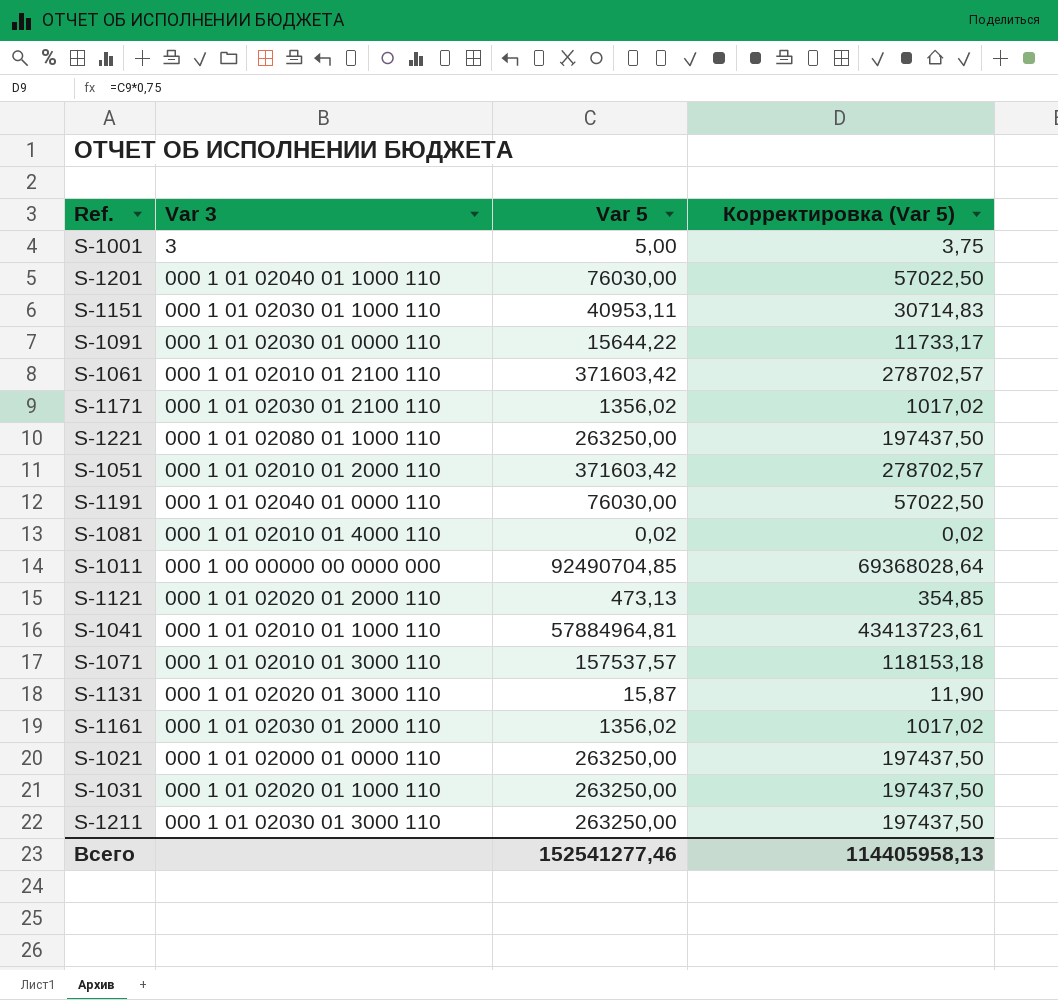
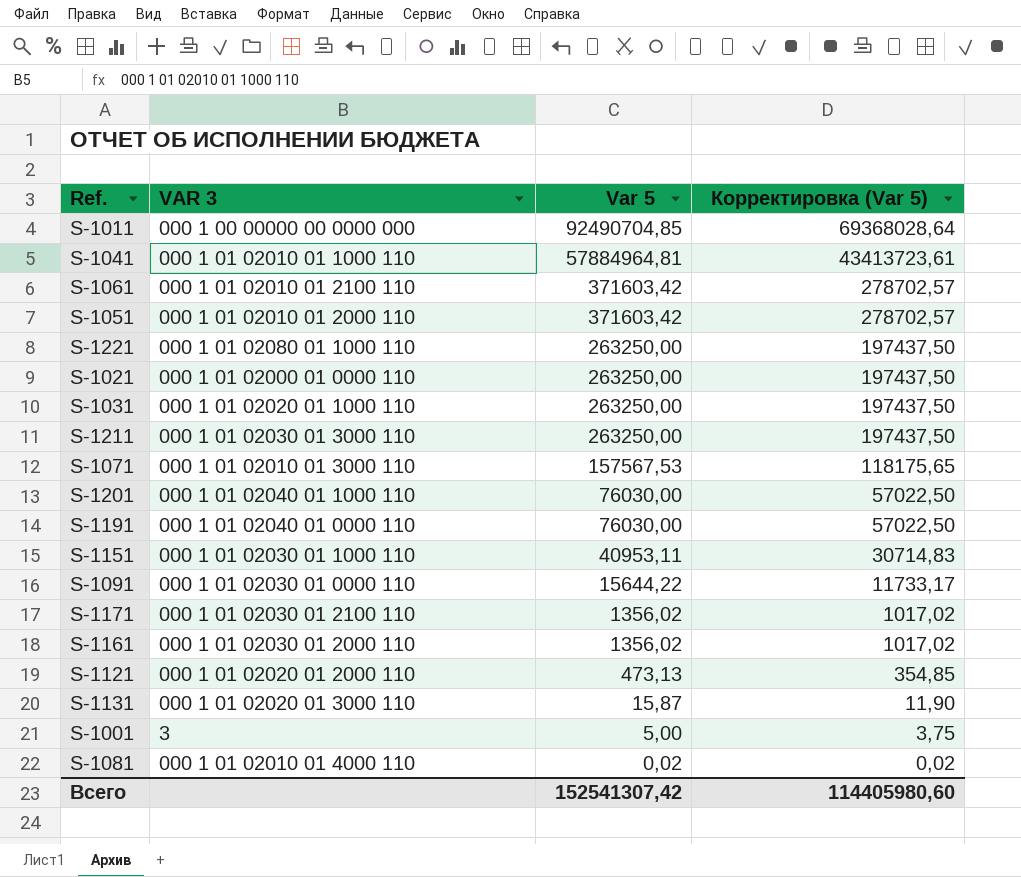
row order: none -> Var 5 descending
column name: Var 3 -> VAR 3
S-1071 | Var 5: 157537,57 -> 157567,53
S-1071 | Корректировка (Var 5): 118153,18 -> 118175,65
Всего | Var 5: 152541277,46 -> 152541307,42
Всего | Корректировка (Var 5): 114405958,13 -> 114405980,60

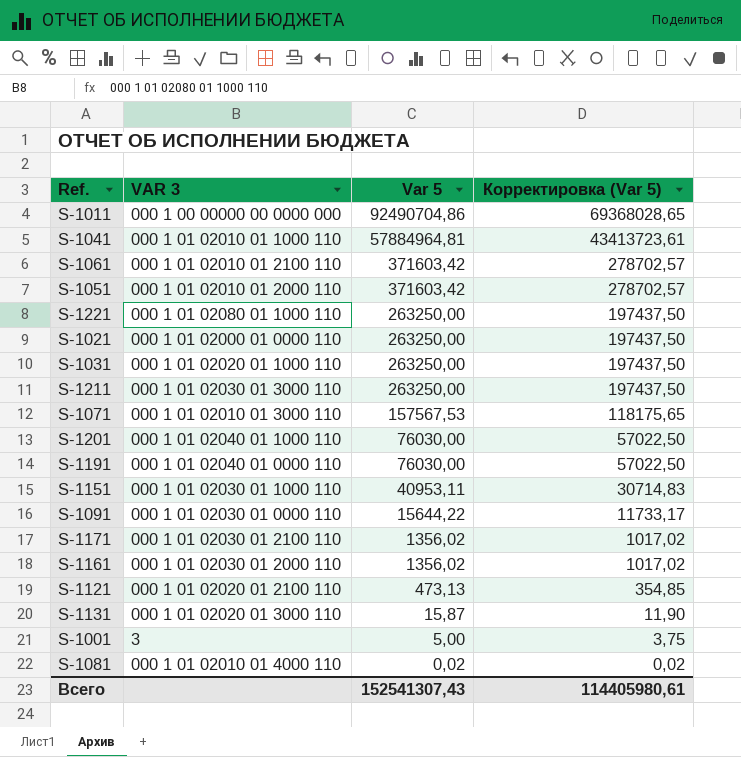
S-1011 | Var 5: 92490704,85 -> 92490704,86
S-1011 | Корректировка (Var 5): 69368028,64 -> 69368028,65
S-1121 | VAR 3: 000 1 01 02020 01 2000 110 -> 000 1 01 02020 01 2100 110
Всего | Var 5: 152541307,42 -> 152541307,43
Всего | Корректировка (Var 5): 114405980,60 -> 114405980,61

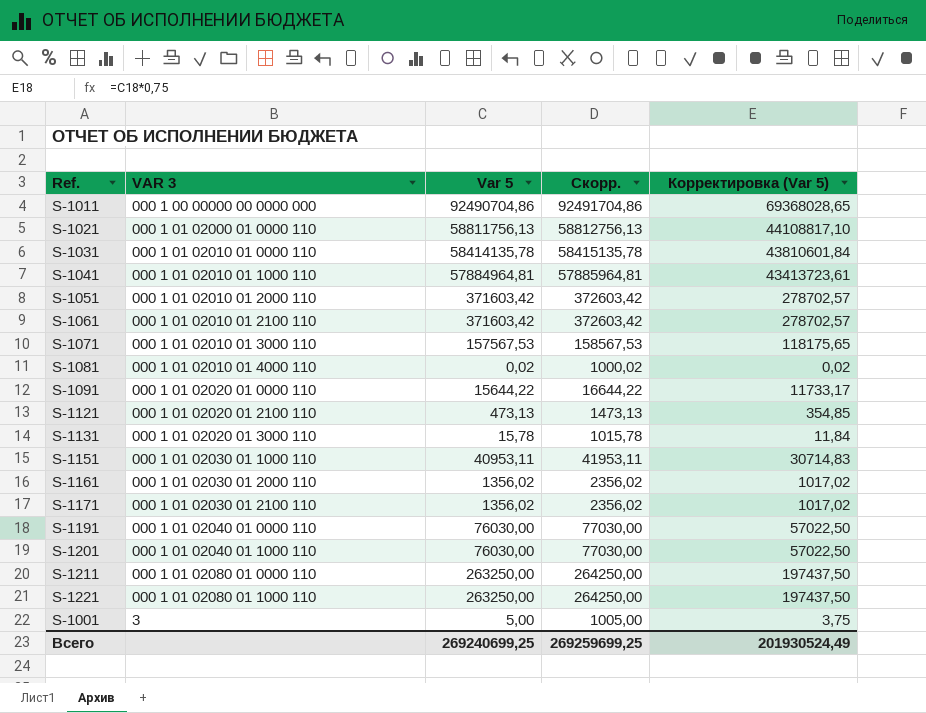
row order: Var 5 descending -> VAR 3 ascending
column Скорр. | formula: none -> [Var 5] + 1000
S-1021 | Var 5: 263250,00 -> 58811756,13
S-1021 | Корректировка (Var 5): 197437,50 -> 44108817,10
S-1031 | VAR 3: 000 1 01 02020 01 1000 110 -> 000 1 01 02010 01 0000 110
S-1031 | Var 5: 263250,00 -> 58414135,78
S-1031 | Корректировка (Var 5): 197437,50 -> 43810601,84
S-1091 | VAR 3: 000 1 01 02030 01 0000 110 -> 000 1 01 02020 01 0000 110
S-1131 | Var 5: 15,87 -> 15,78
S-1131 | Корректировка (Var 5): 11,90 -> 11,84
S-1211 | VAR 3: 000 1 01 02030 01 3000 110 -> 000 1 01 02080 01 0000 110
Всего | Var 5: 152541307,43 -> 269240699,25
Всего | Корректировка (Var 5): 114405980,61 -> 201930524,49

